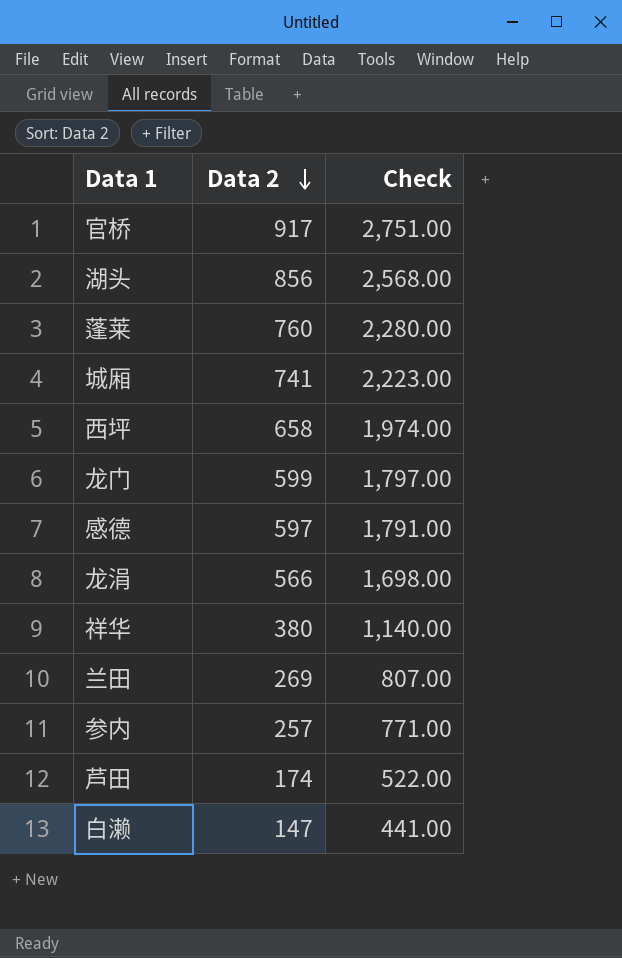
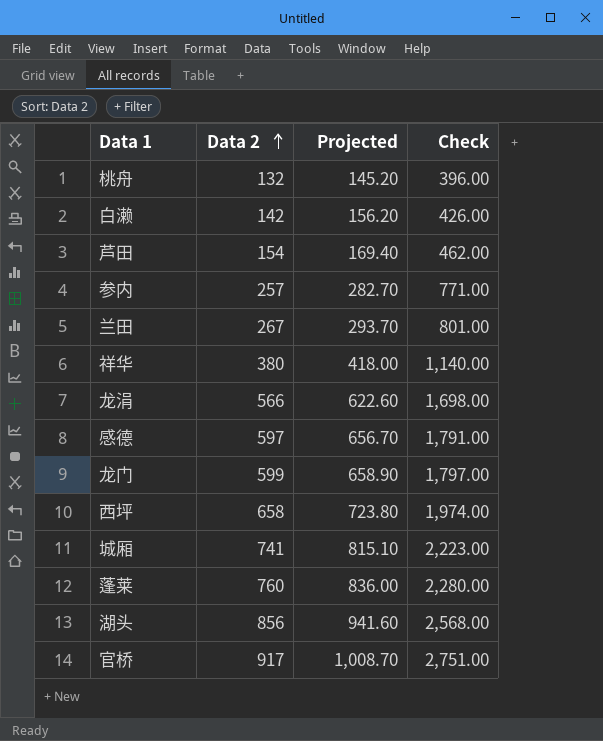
row order: Data 2 descending -> Data 2 ascending
column Projected | formula: none -> [Data 2] * 1.1
row 桃舟: none -> 132 | 145.20 | 396.00
白濑 | Data 2: 147 -> 142
白濑 | Check: 441.00 -> 426.00
芦田 | Data 2: 174 -> 154
芦田 | Check: 522.00 -> 462.00
兰田 | Data 2: 269 -> 267
兰田 | Check: 807.00 -> 801.00

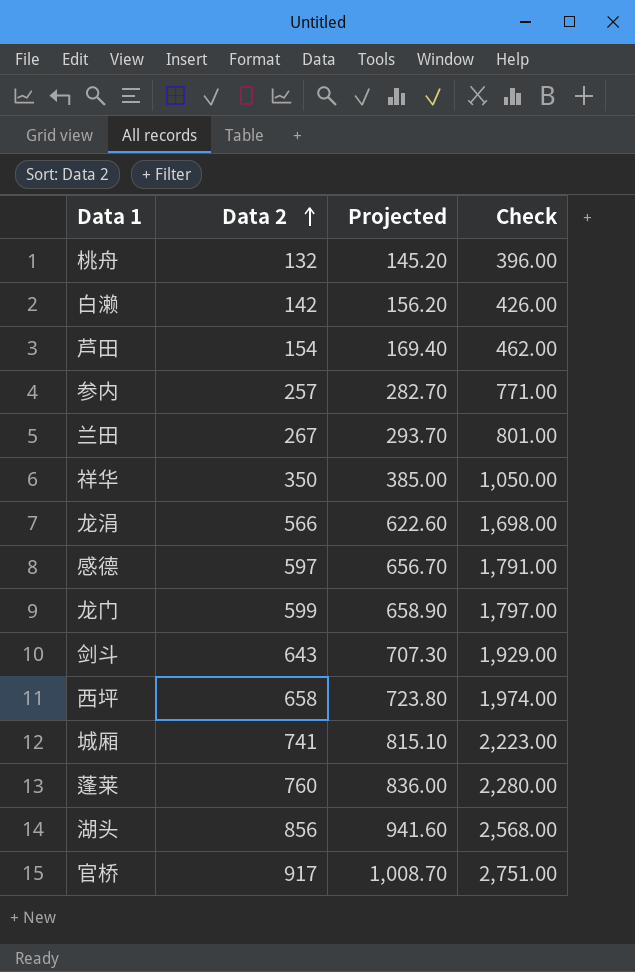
祥华 | Data 2: 380 -> 350
祥华 | Projected: 418.00 -> 385.00
祥华 | Check: 1,140.00 -> 1,050.00
row 剑斗: none -> 643 | 707.30 | 1,929.00

